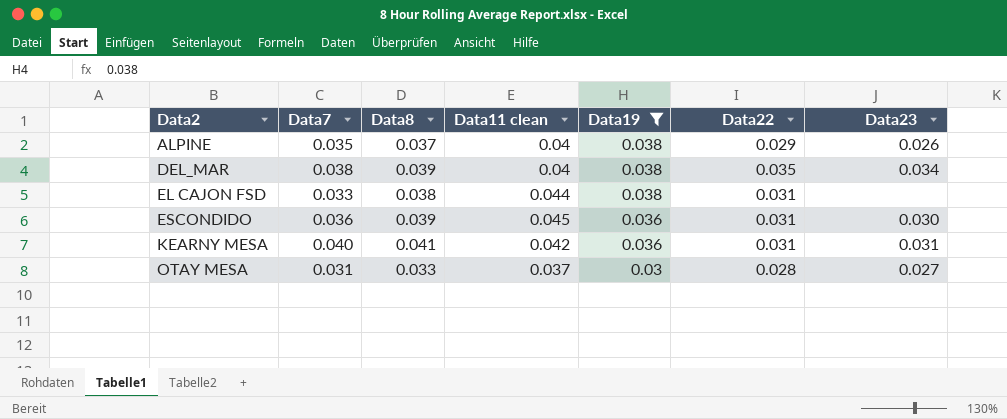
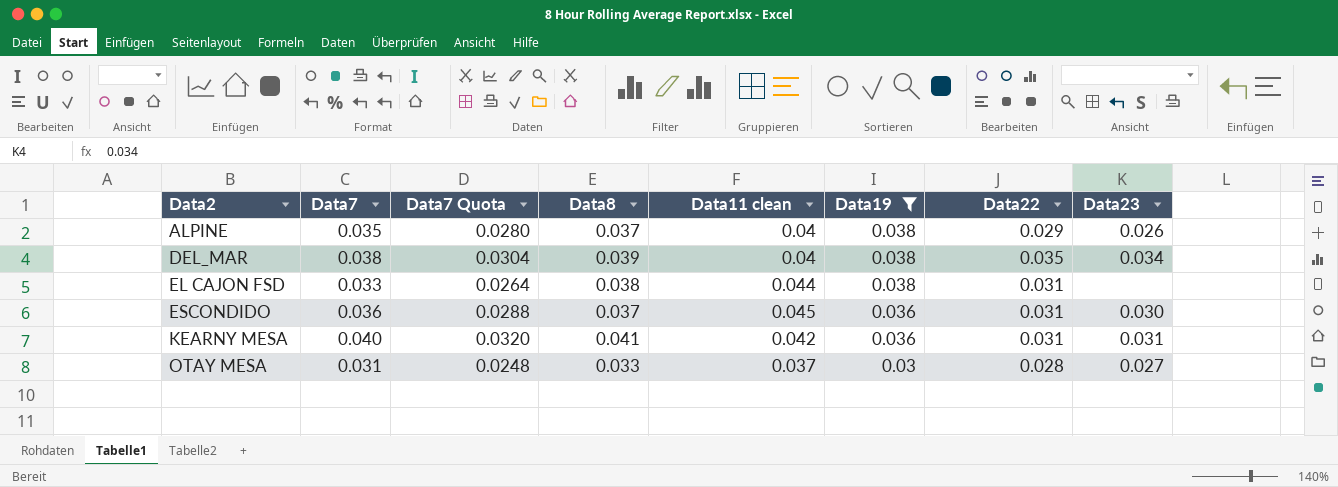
column Data7 Quota | formula: none -> [Data7] * 0.8
ESCONDIDO | Data8: 0.039 -> 0.037

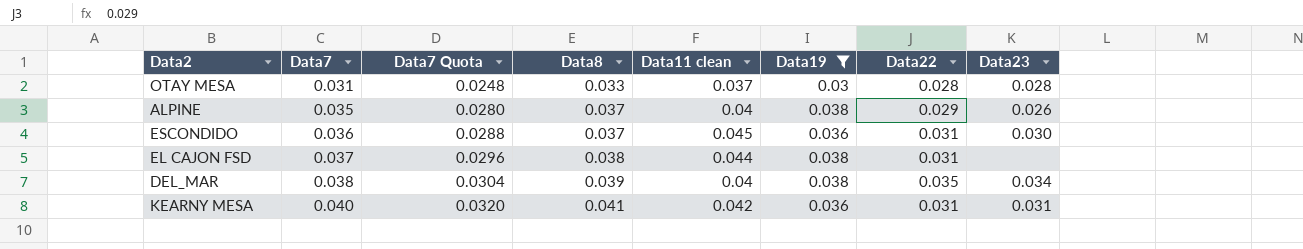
row order: Data2 ascending -> Data7 ascending
OTAY MESA | Data23: 0.027 -> 0.028
EL CAJON FSD | Data7: 0.033 -> 0.037
EL CAJON FSD | Data7 Quota: 0.0264 -> 0.0296

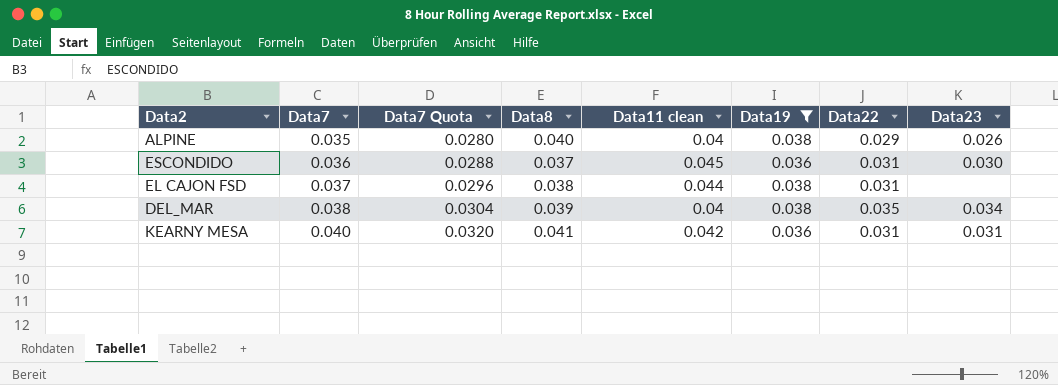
row OTAY MESA: 0.031 | 0.0248 | 0.033 | 0.037 | 0.03 | 0.028 | 0.028 -> none
ALPINE | Data8: 0.037 -> 0.040

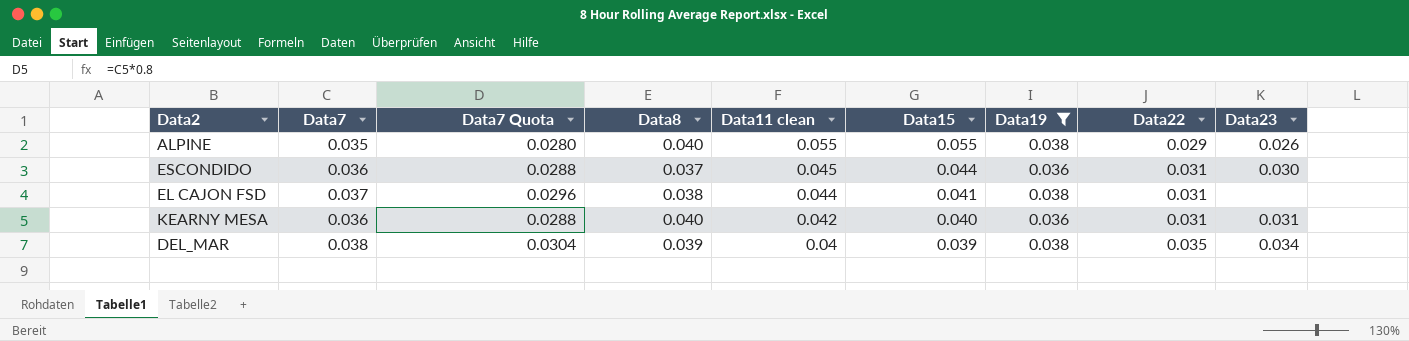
row order: Data7 ascending -> Data11 clean descending
column Data15 | position: none -> 6
ALPINE | Data11 clean: 0.04 -> 0.055
KEARNY MESA | Data7: 0.040 -> 0.036
KEARNY MESA | Data7 Quota: 0.0320 -> 0.0288
KEARNY MESA | Data8: 0.041 -> 0.040

